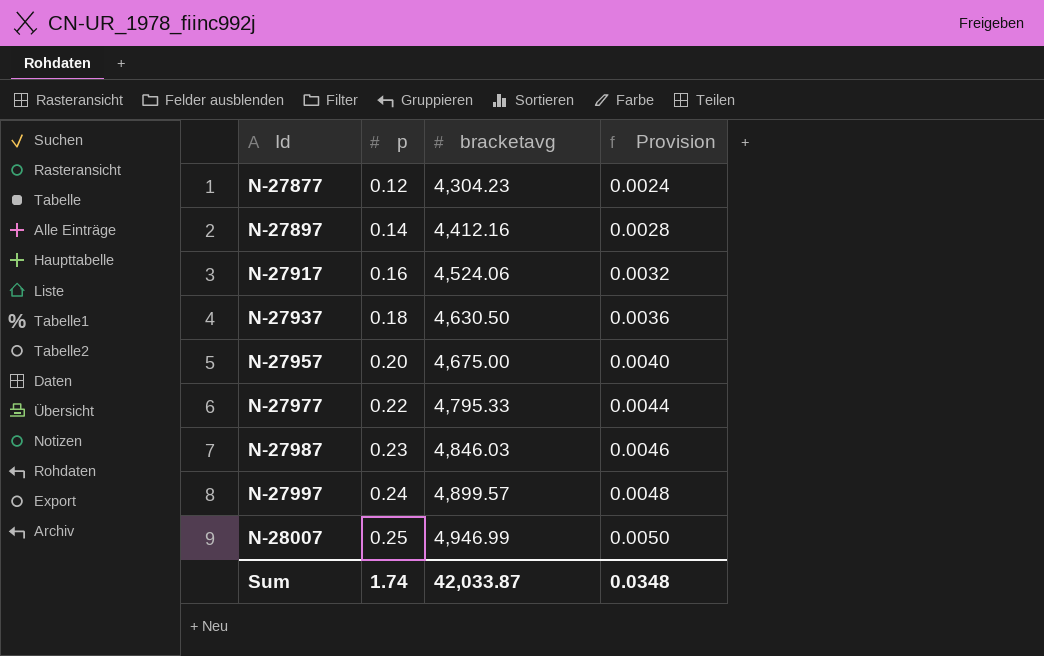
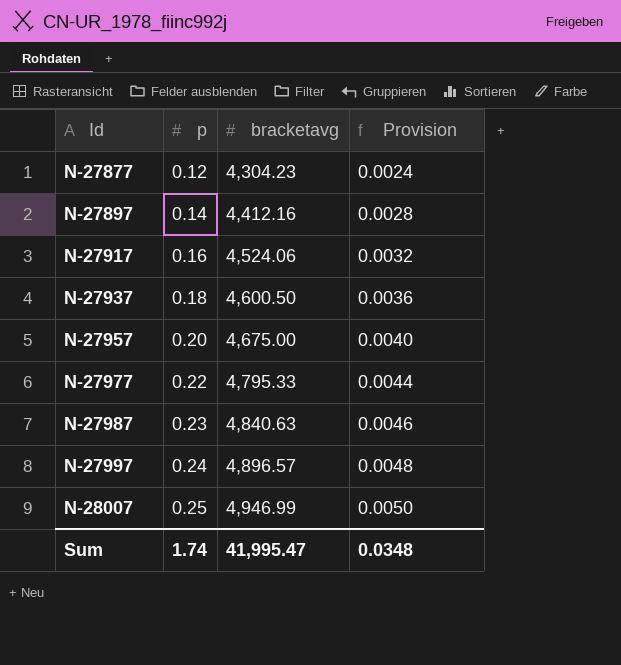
N-27937 | bracketavg: 4,630.50 -> 4,600.50
N-27987 | bracketavg: 4,846.03 -> 4,840.63
N-27997 | bracketavg: 4,899.57 -> 4,896.57
Sum | bracketavg: 42,033.87 -> 41,995.47

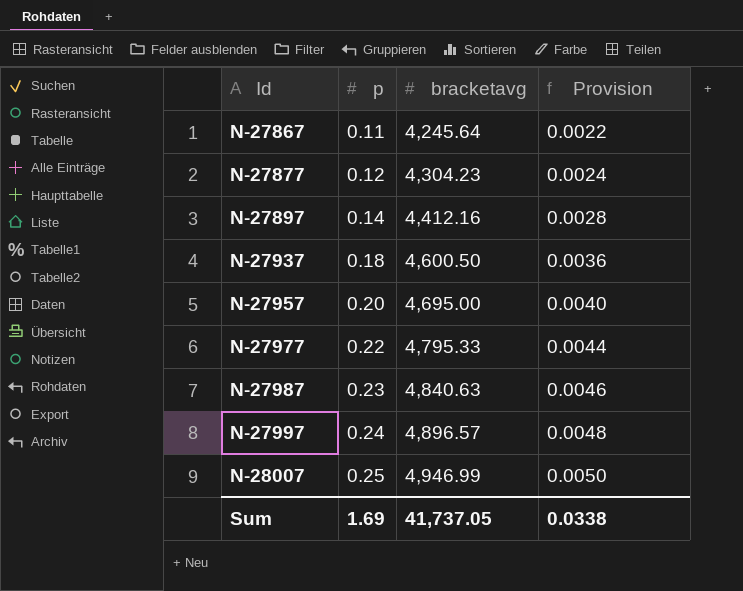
row N-27917: 0.16 | 4,524.06 | 0.0032 -> none
row N-27867: none -> 0.11 | 4,245.64 | 0.0022
N-27957 | bracketavg: 4,675.00 -> 4,695.00
Sum | p: 1.74 -> 1.69
Sum | bracketavg: 41,995.47 -> 41,737.05
Sum | Provision: 0.0348 -> 0.0338

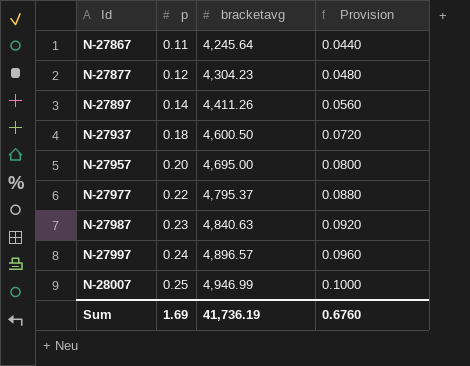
column Provision | formula: [p] * 0.02 -> [p] * 0.4
N-27897 | bracketavg: 4,412.16 -> 4,411.26
N-27977 | bracketavg: 4,795.33 -> 4,795.37
Sum | bracketavg: 41,737.05 -> 41,736.19
Sum | Provision: 0.0338 -> 0.6760

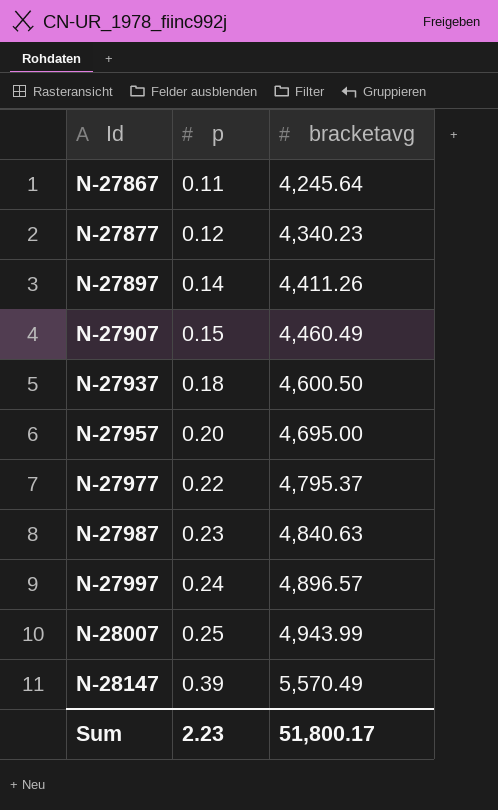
column Provision | formula: [p] * 0.4 -> none
N-27877 | bracketavg: 4,304.23 -> 4,340.23
row N-27907: none -> 0.15 | 4,460.49
N-28007 | bracketavg: 4,946.99 -> 4,943.99
row N-28147: none -> 0.39 | 5,570.49
Sum | p: 1.69 -> 2.23
Sum | bracketavg: 41,736.19 -> 51,800.17

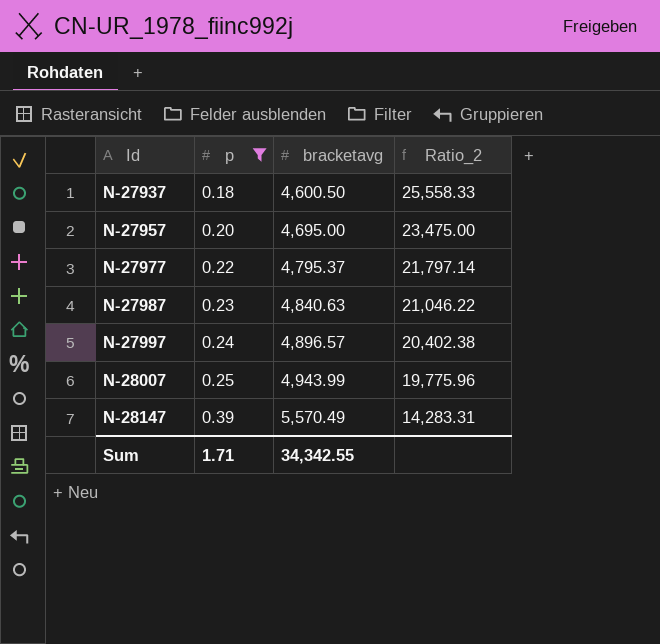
filter: none -> p >= 0.18
column Ratio_2 | formula: none -> [bracketavg] / [p]
Sum | p: 2.23 -> 1.71
Sum | bracketavg: 51,800.17 -> 34,342.55

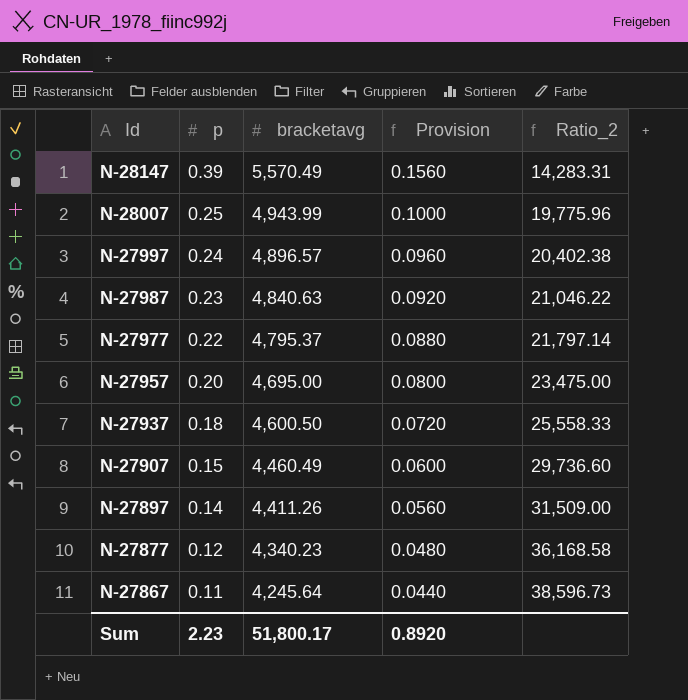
filter: p >= 0.18 -> none
row order: Id ascending -> Id descending
column Provision | formula: none -> [p] * 0.4
Sum | p: 1.71 -> 2.23
Sum | bracketavg: 34,342.55 -> 51,800.17

